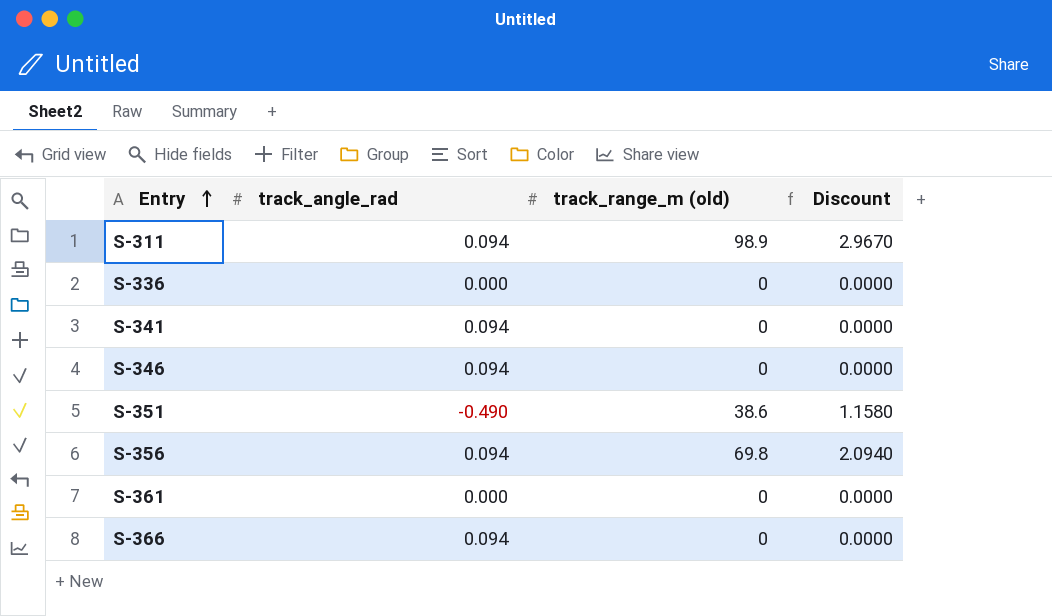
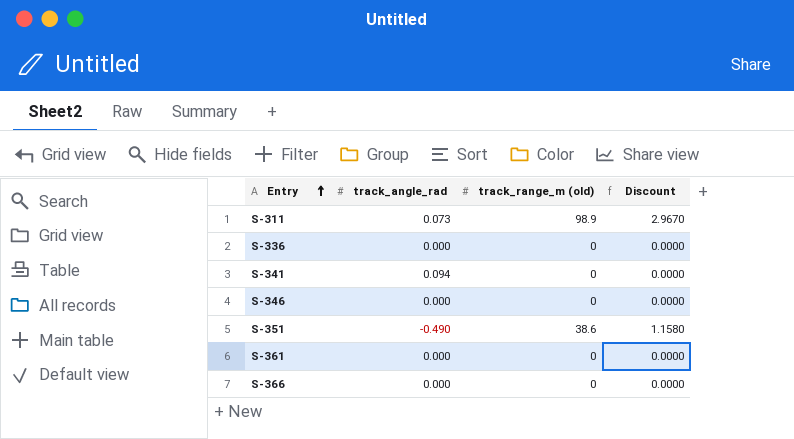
row S-356: 0.094 | 69.8 | 2.0940 -> none
S-311 | track_angle_rad: 0.094 -> 0.073
S-346 | track_angle_rad: 0.094 -> 0.000
S-366 | track_angle_rad: 0.094 -> 0.000

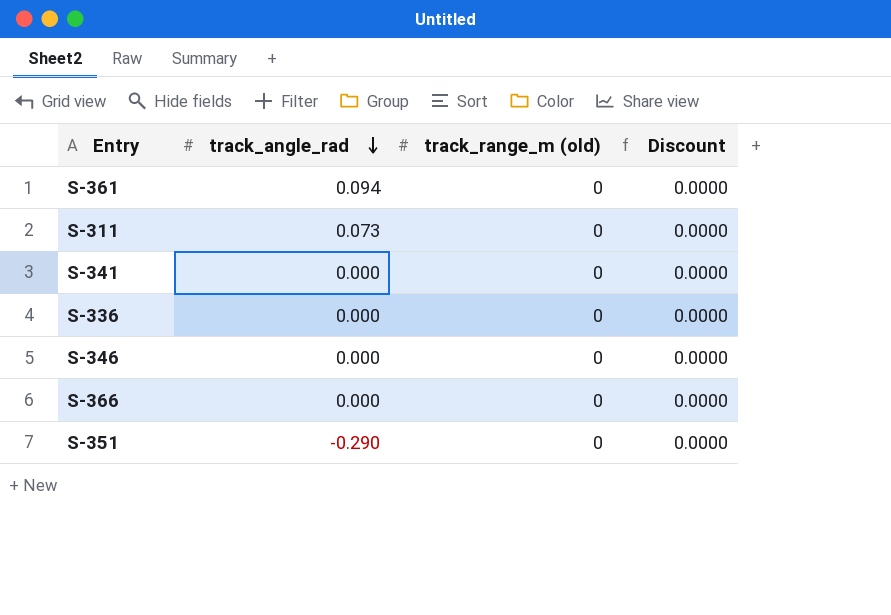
row order: Entry ascending -> track_angle_rad descending
S-361 | track_angle_rad: 0.000 -> 0.094
S-311 | track_range_m (old): 98.9 -> 0
S-311 | Discount: 2.9670 -> 0.0000
S-341 | track_angle_rad: 0.094 -> 0.000
S-351 | track_angle_rad: -0.490 -> -0.290
S-351 | track_range_m (old): 38.6 -> 0
S-351 | Discount: 1.1580 -> 0.0000

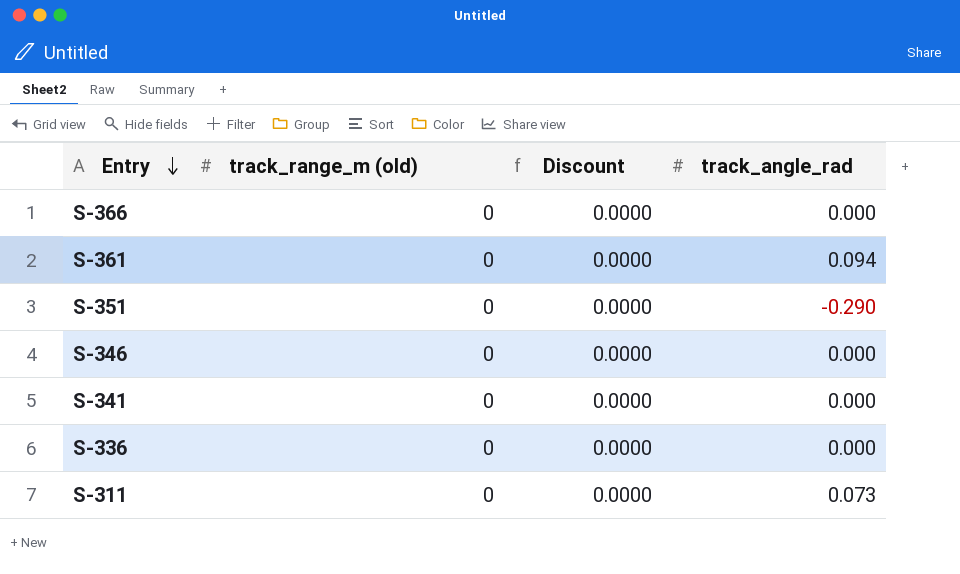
row order: track_angle_rad descending -> Entry descending
column track_angle_rad | position: 2 -> 4

